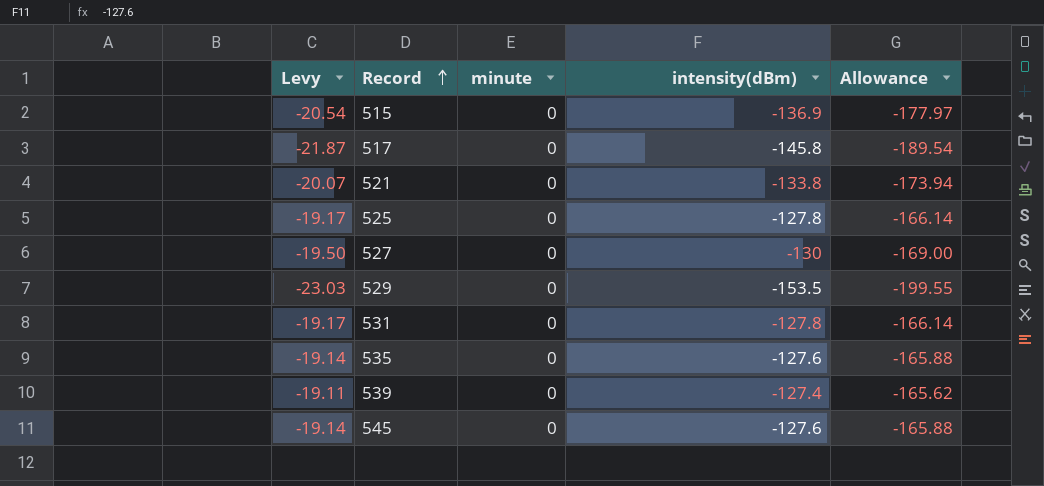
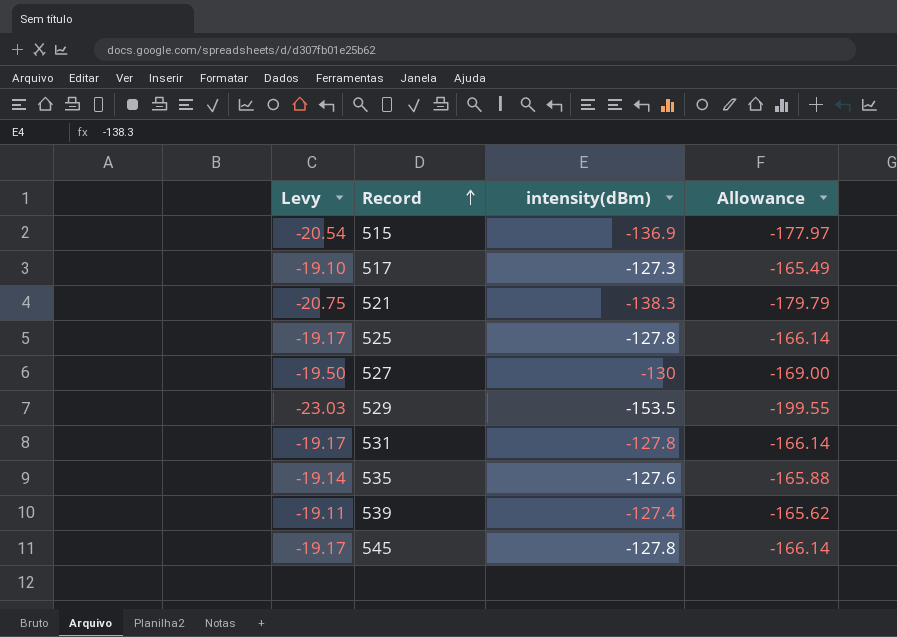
column minute | position: 3 -> none
517 | Levy: -21.87 -> -19.10
517 | intensity(dBm): -145.8 -> -127.3
517 | Allowance: -189.54 -> -165.49
521 | Levy: -20.07 -> -20.75
521 | intensity(dBm): -133.8 -> -138.3
521 | Allowance: -173.94 -> -179.79
545 | Levy: -19.14 -> -19.17
545 | intensity(dBm): -127.6 -> -127.8
545 | Allowance: -165.88 -> -166.14

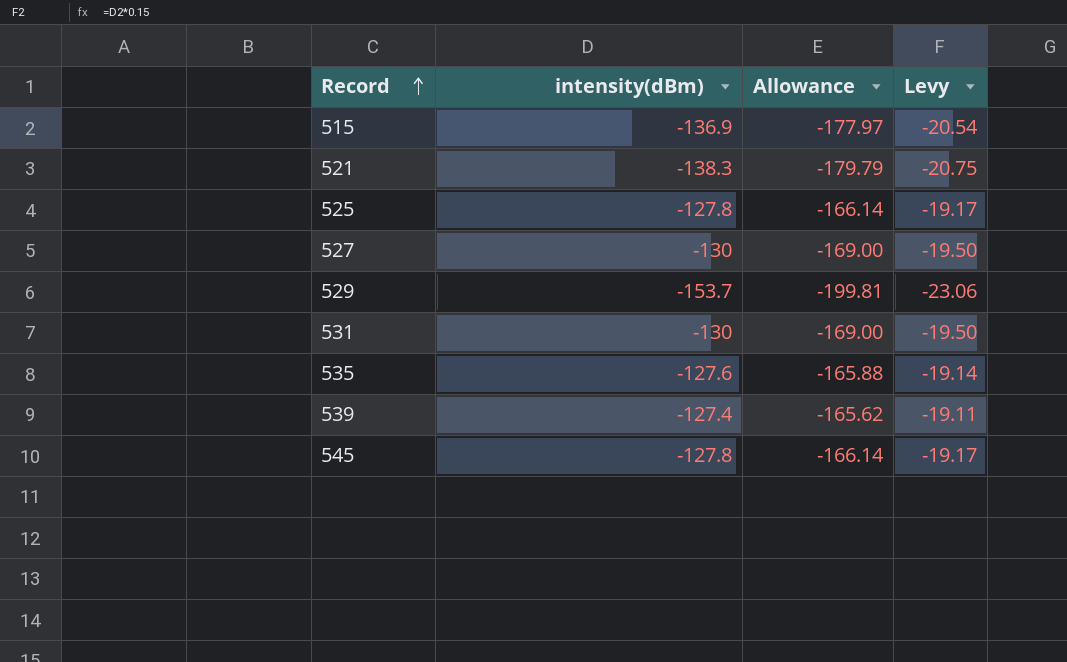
column Levy | position: 1 -> 4
row 517: -19.10 | -127.3 | -165.49 -> none
529 | intensity(dBm): -153.5 -> -153.7
529 | Allowance: -199.55 -> -199.81
529 | Levy: -23.03 -> -23.06
531 | intensity(dBm): -127.8 -> -130
531 | Allowance: -166.14 -> -169.00
531 | Levy: -19.17 -> -19.50

